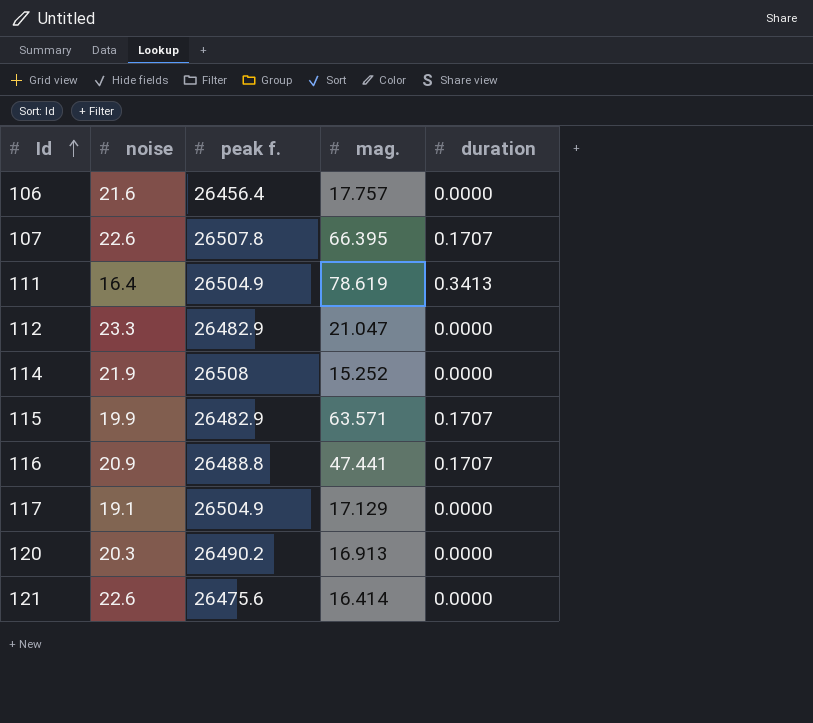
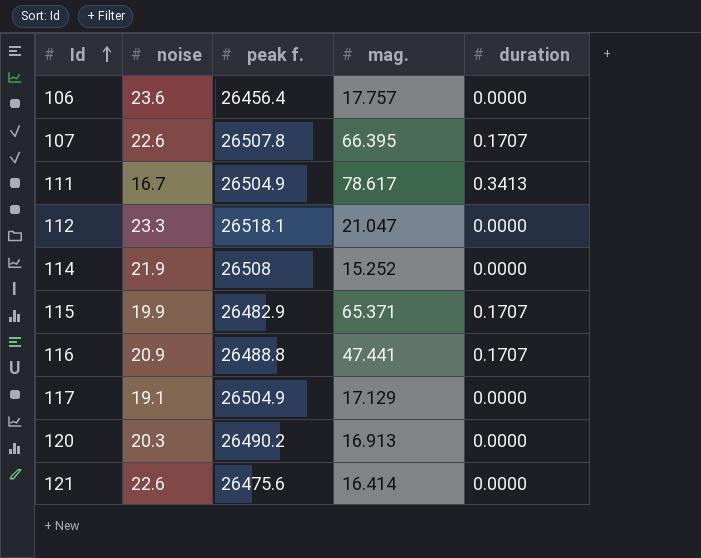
106 | noise: 21.6 -> 23.6
111 | noise: 16.4 -> 16.7
111 | mag.: 78.619 -> 78.617
112 | peak f.: 26482.9 -> 26518.1
115 | mag.: 63.571 -> 65.371

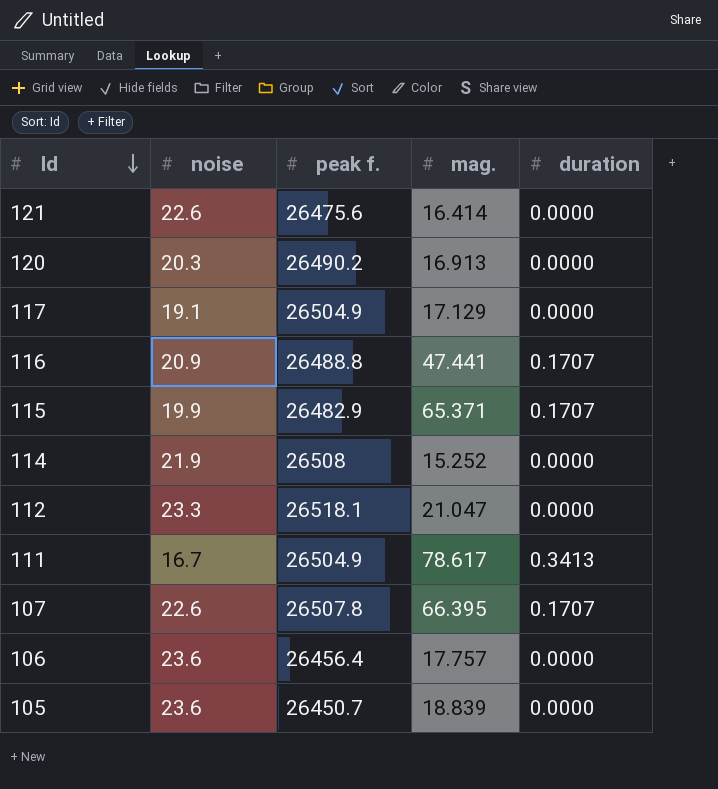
row order: Id ascending -> Id descending
row 105: none -> 23.6 | 26450.7 | 18.839 | 0.0000

